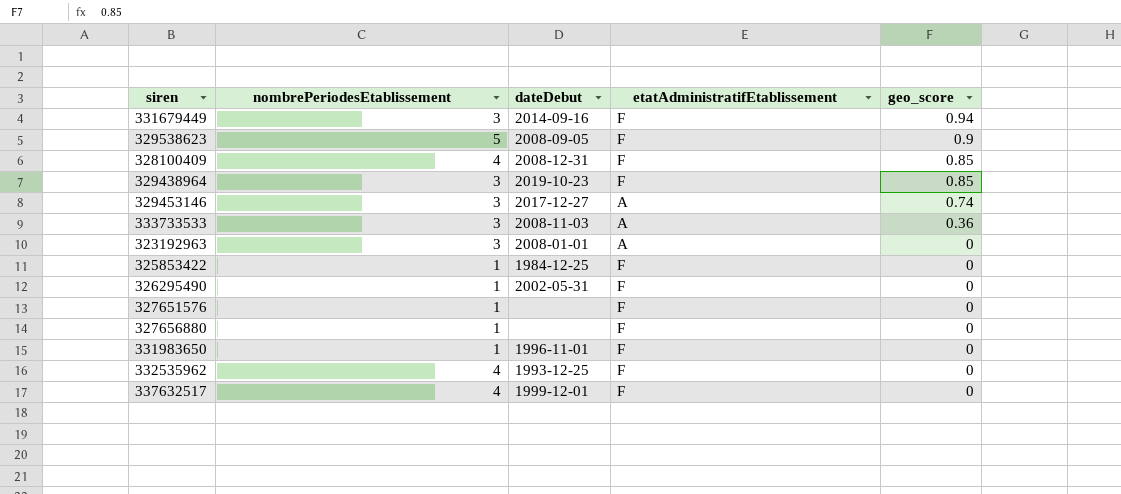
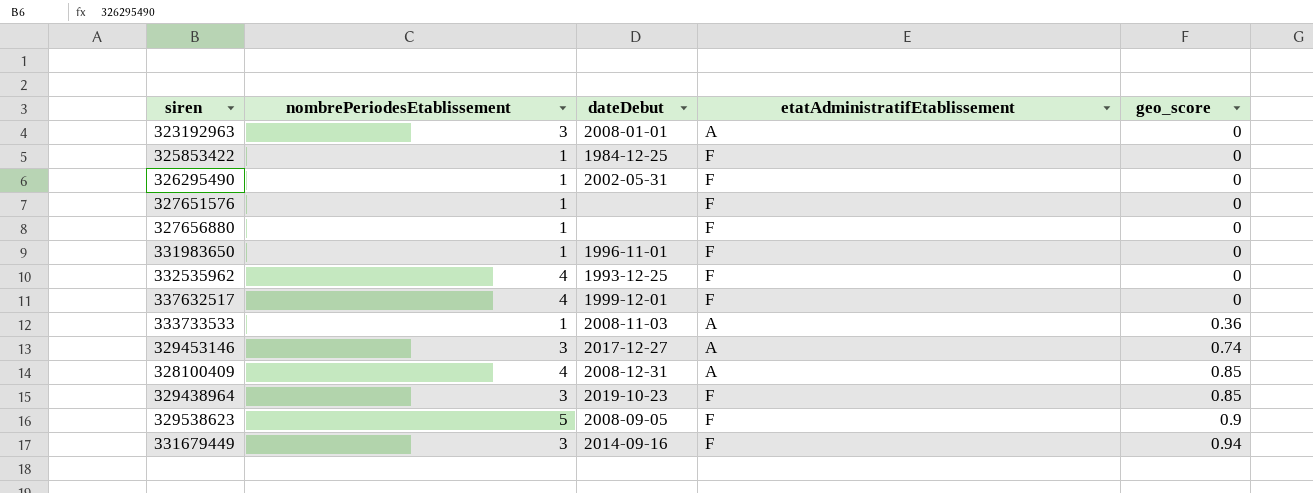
row order: geo_score descending -> geo_score ascending
333733533 | nombrePeriodesEtablissement: 3 -> 1
328100409 | etatAdministratifEtablissement: F -> A

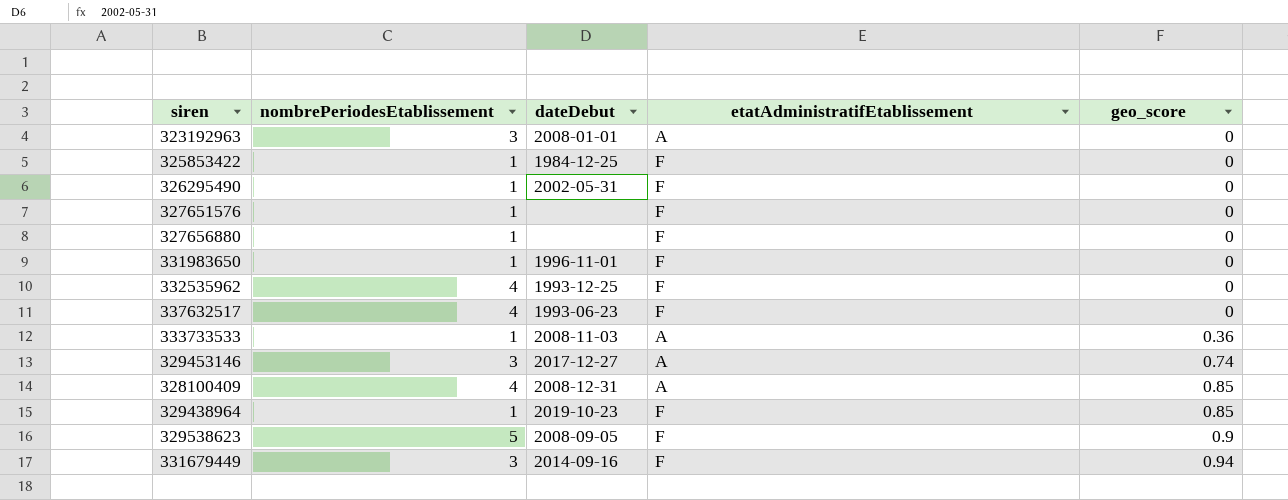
337632517 | dateDebut: 1999-12-01 -> 1993-06-23
329438964 | nombrePeriodesEtablissement: 3 -> 1

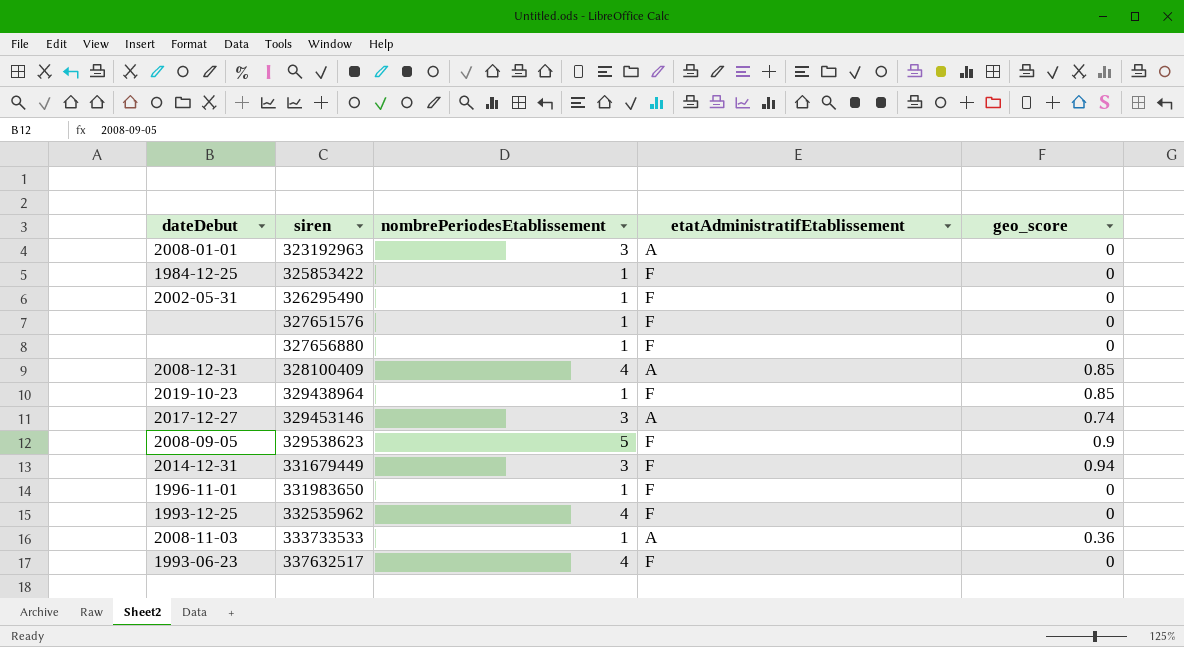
row order: geo_score ascending -> siren ascending
column dateDebut | position: 3 -> 1
331679449 | dateDebut: 2014-09-16 -> 2014-12-31

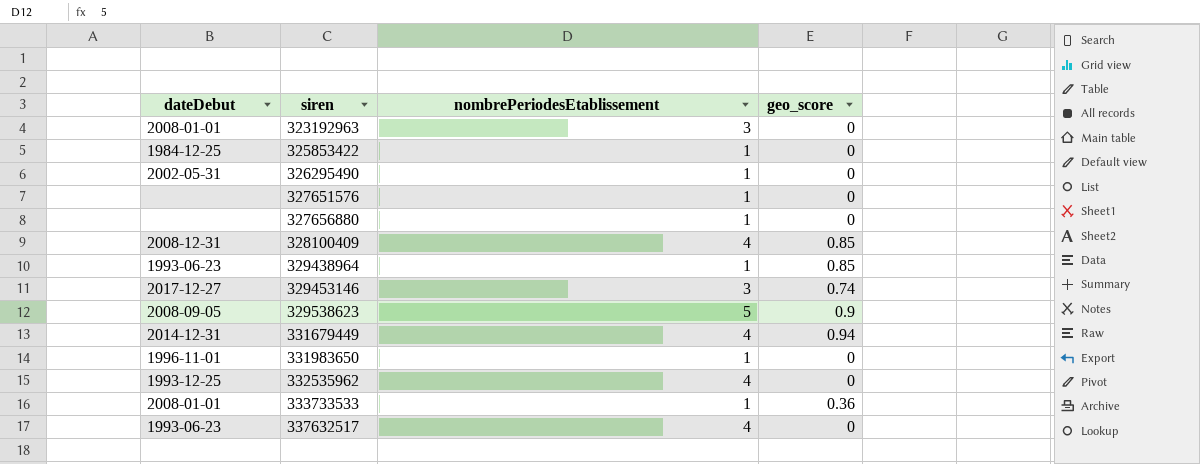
column etatAdministratifEtablissement | position: 4 -> none
329438964 | dateDebut: 2019-10-23 -> 1993-06-23
331679449 | nombrePeriodesEtablissement: 3 -> 4
333733533 | dateDebut: 2008-11-03 -> 2008-01-01

